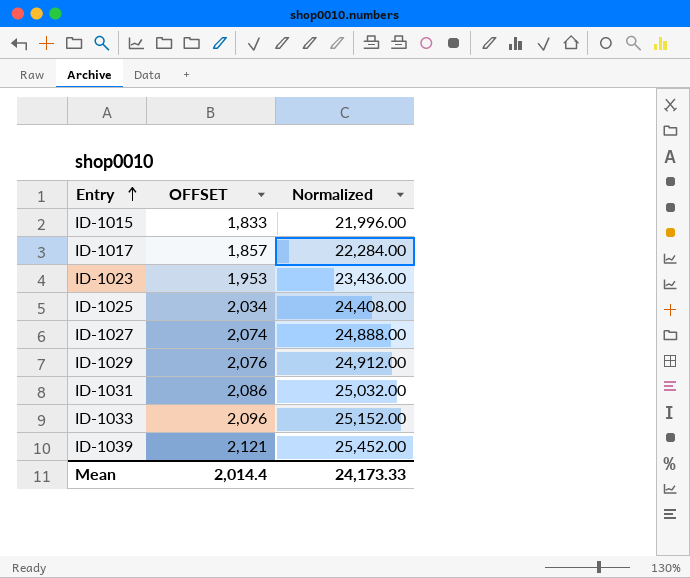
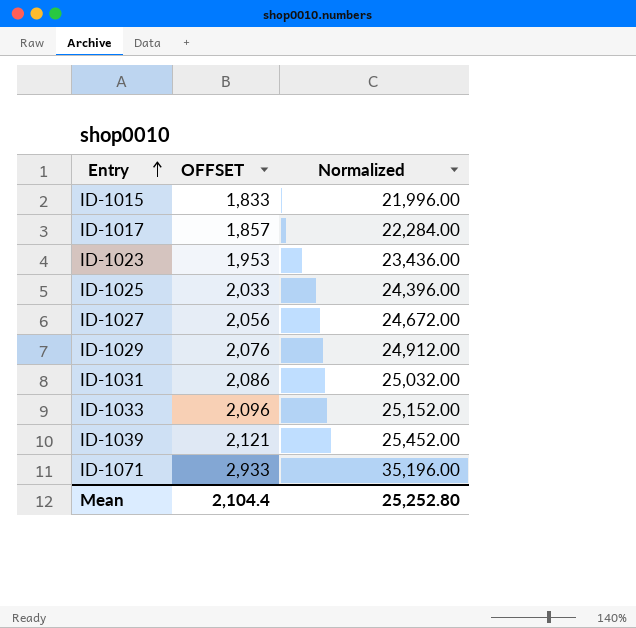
ID-1025 | OFFSET: 2,034 -> 2,033
ID-1025 | Normalized: 24,408.00 -> 24,396.00
ID-1027 | OFFSET: 2,074 -> 2,056
ID-1027 | Normalized: 24,888.00 -> 24,672.00
row ID-1071: none -> 2,933 | 35,196.00
Mean | OFFSET: 2,014.4 -> 2,104.4
Mean | Normalized: 24,173.33 -> 25,252.80

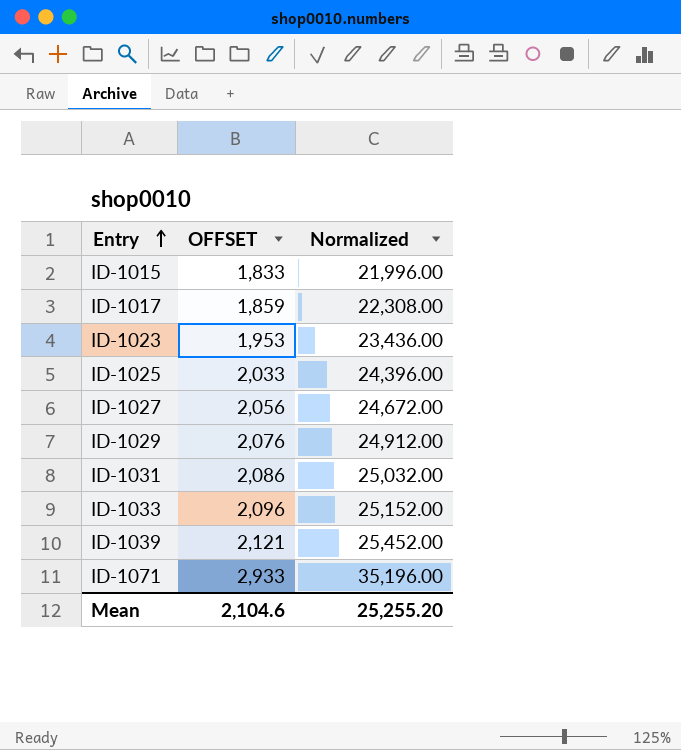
ID-1017 | OFFSET: 1,857 -> 1,859
ID-1017 | Normalized: 22,284.00 -> 22,308.00
Mean | OFFSET: 2,104.4 -> 2,104.6
Mean | Normalized: 25,252.80 -> 25,255.20

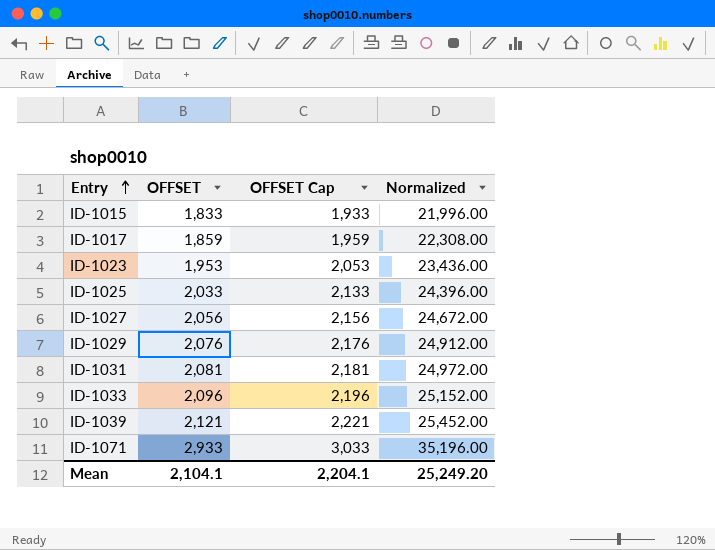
column OFFSET Cap | formula: none -> [OFFSET] + 100
ID-1031 | OFFSET: 2,086 -> 2,081
ID-1031 | Normalized: 25,032.00 -> 24,972.00
Mean | OFFSET: 2,104.6 -> 2,104.1
Mean | Normalized: 25,255.20 -> 25,249.20

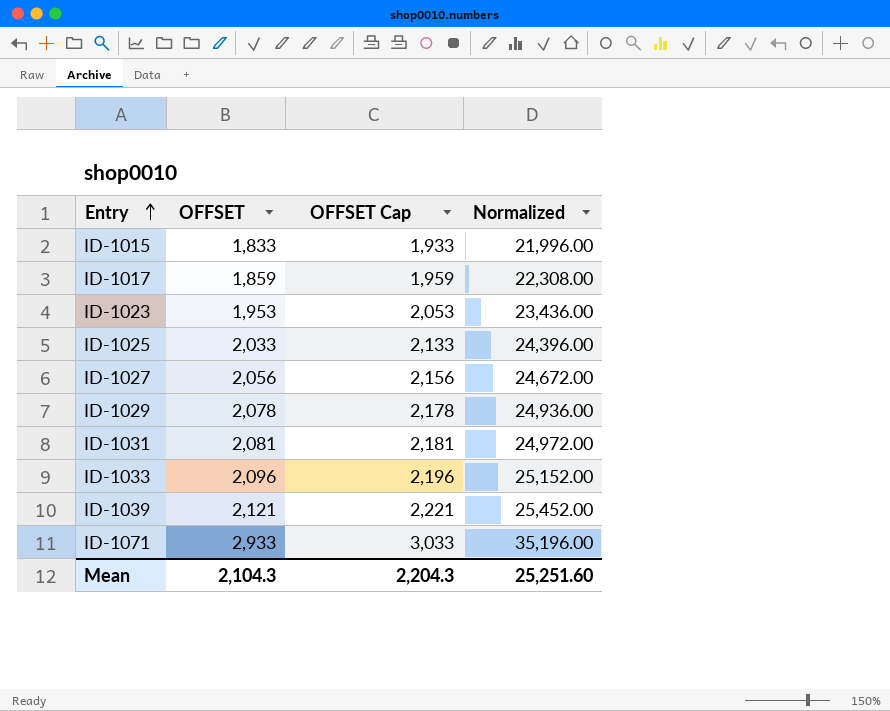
ID-1029 | OFFSET: 2,076 -> 2,078
ID-1029 | OFFSET Cap: 2,176 -> 2,178
ID-1029 | Normalized: 24,912.00 -> 24,936.00
Mean | OFFSET: 2,104.1 -> 2,104.3
Mean | OFFSET Cap: 2,204.1 -> 2,204.3
Mean | Normalized: 25,249.20 -> 25,251.60

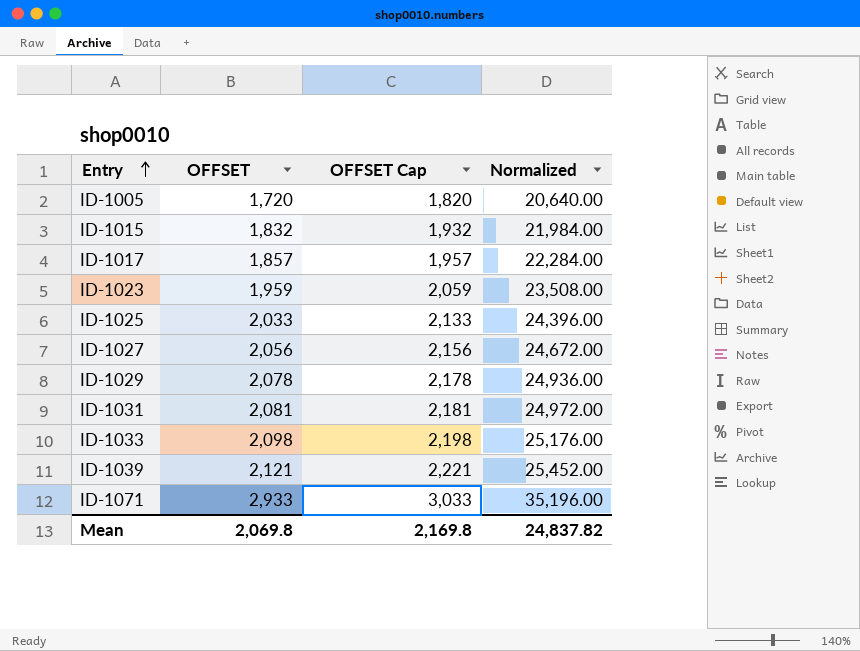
row ID-1005: none -> 1,720 | 1,820 | 20,640.00
ID-1015 | OFFSET: 1,833 -> 1,832
ID-1015 | OFFSET Cap: 1,933 -> 1,932
ID-1015 | Normalized: 21,996.00 -> 21,984.00
ID-1017 | OFFSET: 1,859 -> 1,857
ID-1017 | OFFSET Cap: 1,959 -> 1,957
ID-1017 | Normalized: 22,308.00 -> 22,284.00
ID-1023 | OFFSET: 1,953 -> 1,959
ID-1023 | OFFSET Cap: 2,053 -> 2,059
ID-1023 | Normalized: 23,436.00 -> 23,508.00
ID-1033 | OFFSET: 2,096 -> 2,098
ID-1033 | OFFSET Cap: 2,196 -> 2,198
ID-1033 | Normalized: 25,152.00 -> 25,176.00
Mean | OFFSET: 2,104.3 -> 2,069.8
Mean | OFFSET Cap: 2,204.3 -> 2,169.8
Mean | Normalized: 25,251.60 -> 24,837.82

